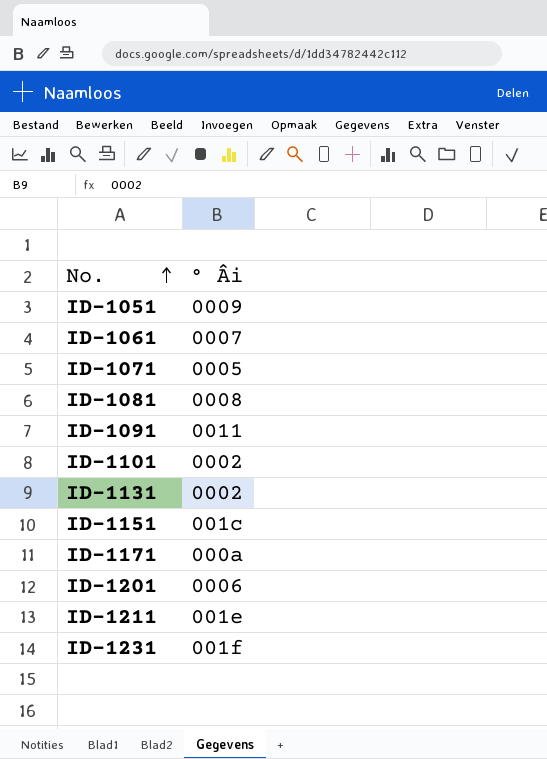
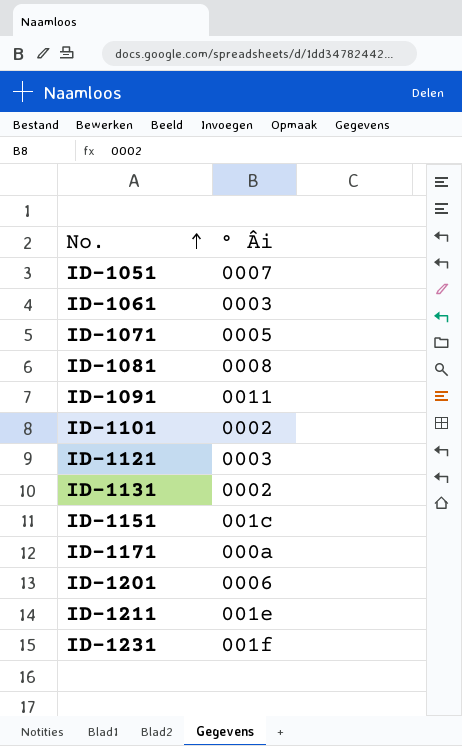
ID-1051 | ° Âi: 0009 -> 0007
ID-1061 | ° Âi: 0007 -> 0003
row ID-1121: none -> 0003

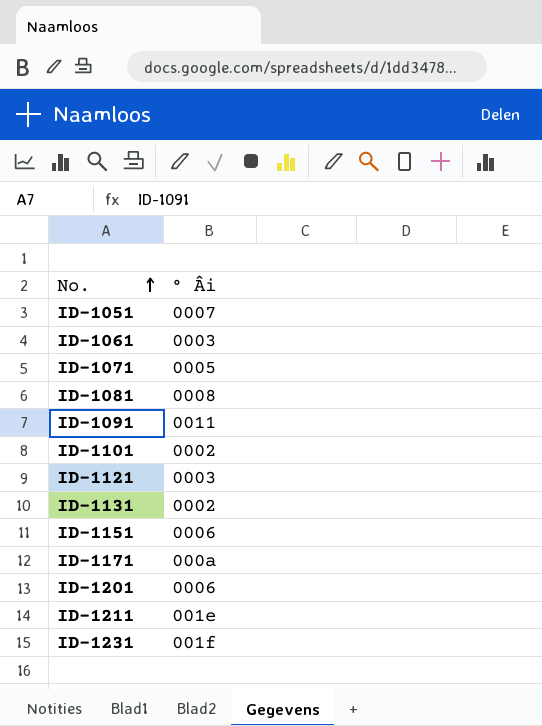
ID-1151 | ° Âi: 001c -> 0006

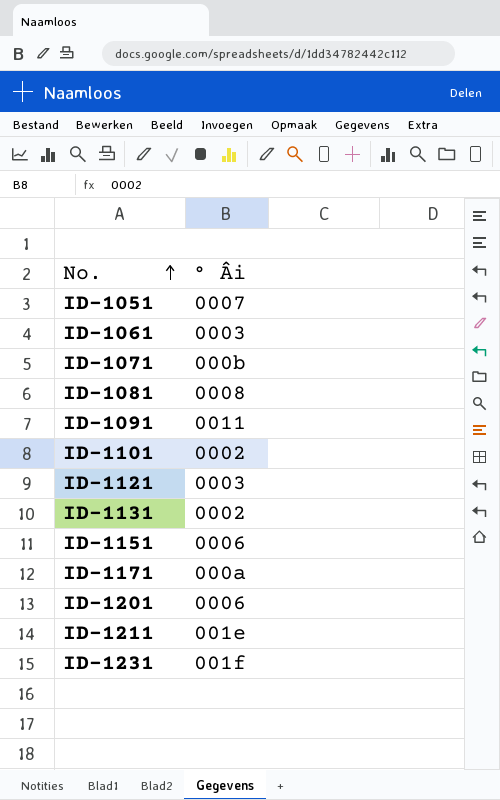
ID-1071 | ° Âi: 0005 -> 000b

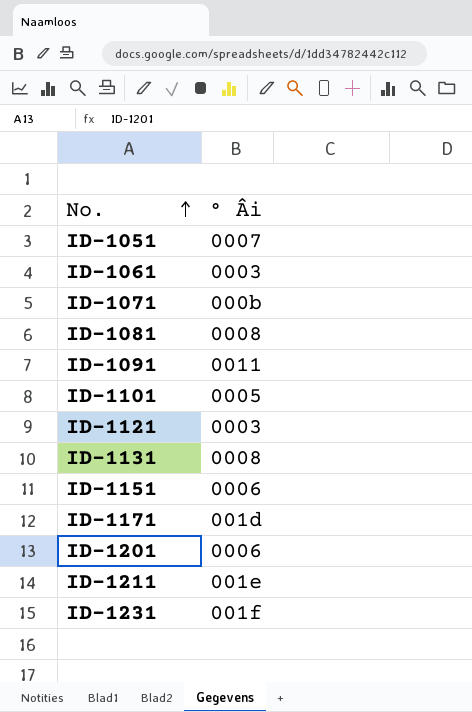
ID-1101 | ° Âi: 0002 -> 0005
ID-1131 | ° Âi: 0002 -> 0008
ID-1171 | ° Âi: 000a -> 001d

